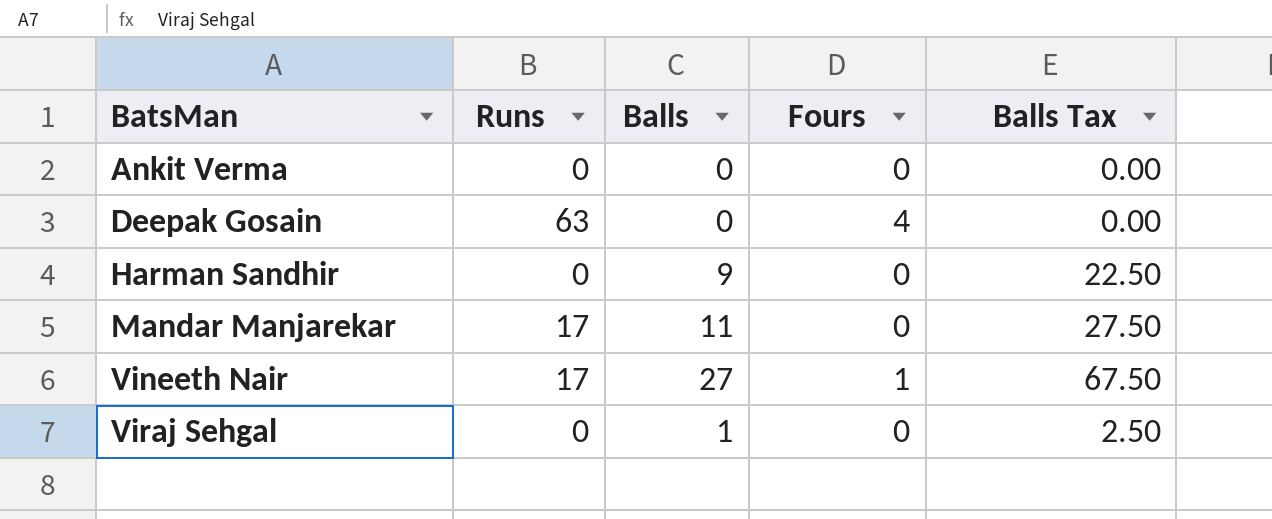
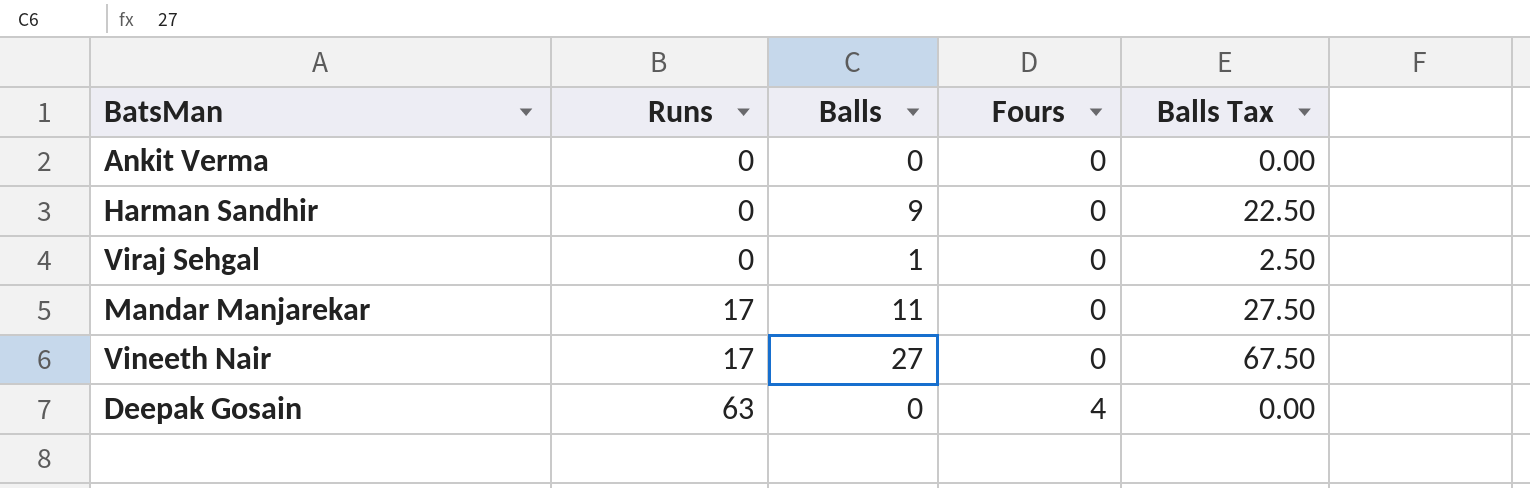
row order: BatsMan ascending -> Runs ascending
Vineeth Nair | Fours: 1 -> 0

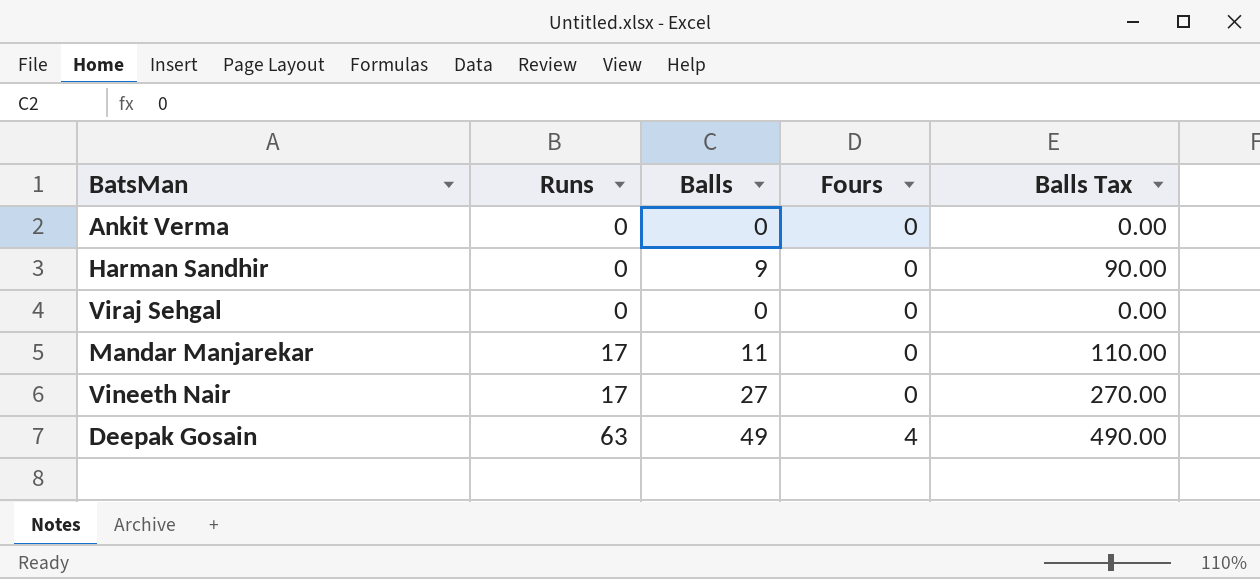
column Balls Tax | formula: [Balls] * 2.5 -> [Balls] * 10
Viraj Sehgal | Balls: 1 -> 0
Deepak Gosain | Balls: 0 -> 49

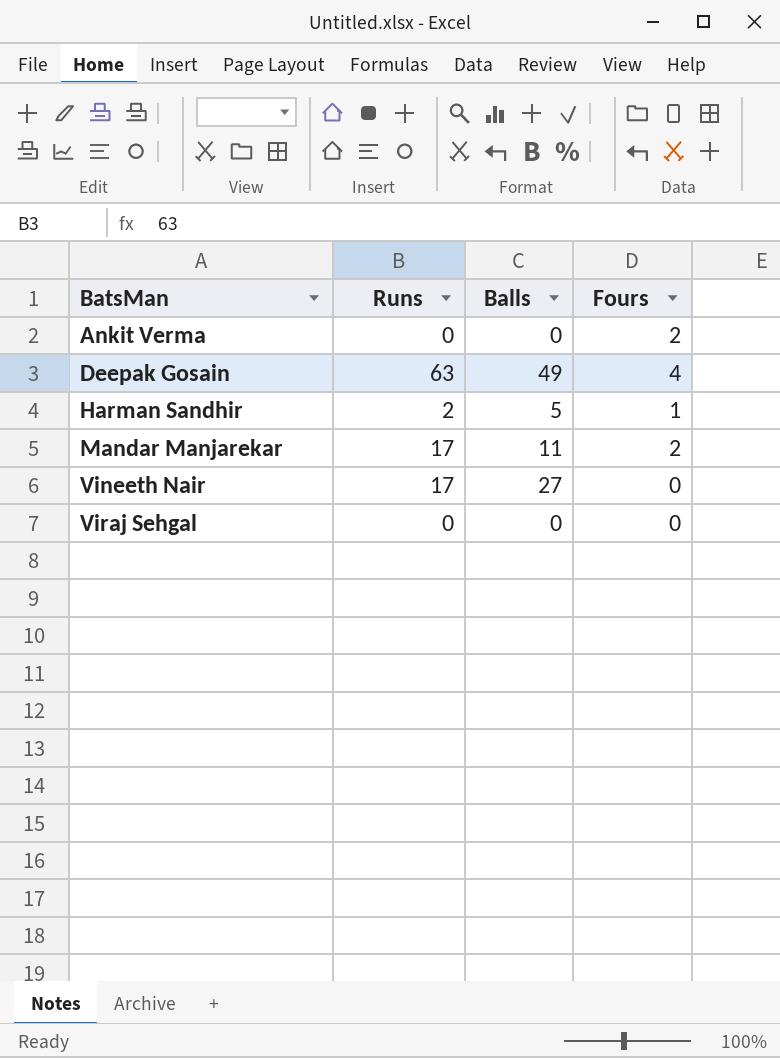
row order: Runs ascending -> BatsMan ascending
column Balls Tax | formula: [Balls] * 10 -> none
Ankit Verma | Fours: 0 -> 2
Harman Sandhir | Runs: 0 -> 2
Harman Sandhir | Balls: 9 -> 5
Harman Sandhir | Fours: 0 -> 1
Mandar Manjarekar | Fours: 0 -> 2

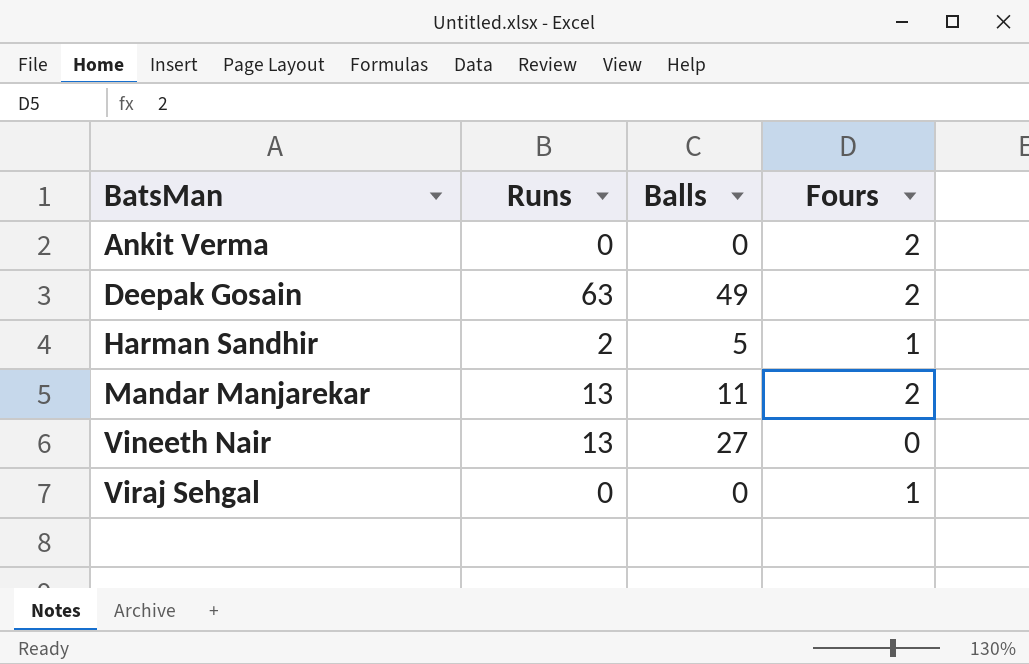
Deepak Gosain | Fours: 4 -> 2
Mandar Manjarekar | Runs: 17 -> 13
Vineeth Nair | Runs: 17 -> 13
Viraj Sehgal | Fours: 0 -> 1

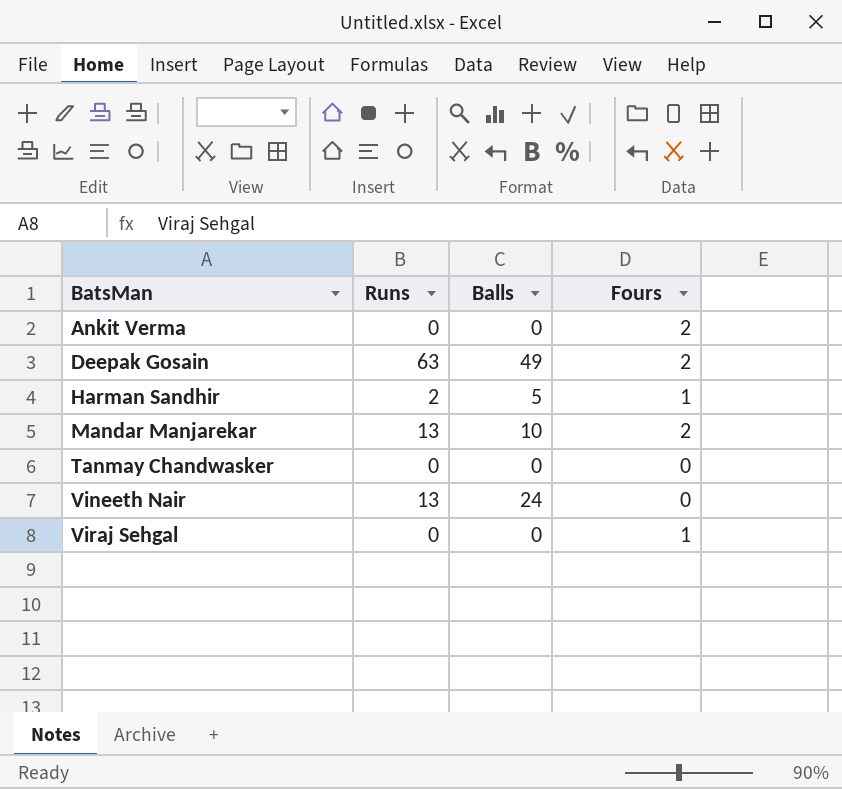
Mandar Manjarekar | Balls: 11 -> 10
row Tanmay Chandwasker: none -> 0 | 0 | 0
Vineeth Nair | Balls: 27 -> 24

